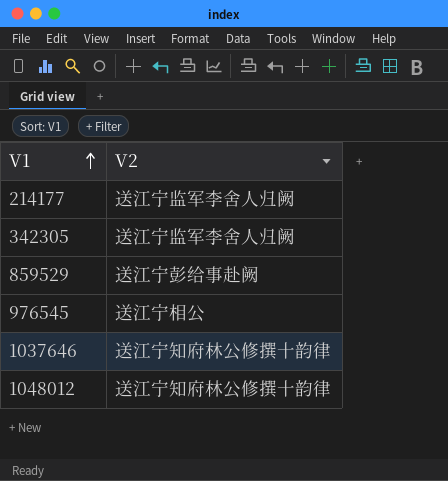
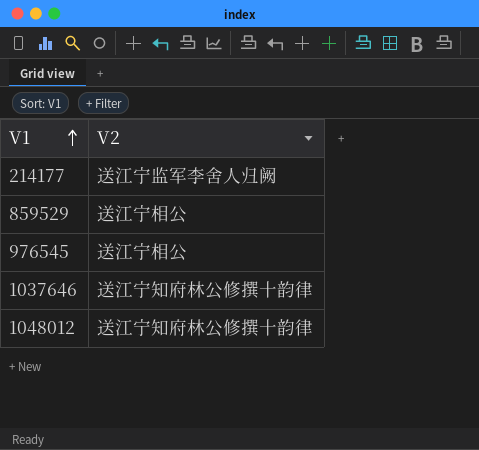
row 342305: 送江宁监军李舍人归阙 -> none
859529 | V2: 送江宁彭给事赴阙 -> 送江宁相公

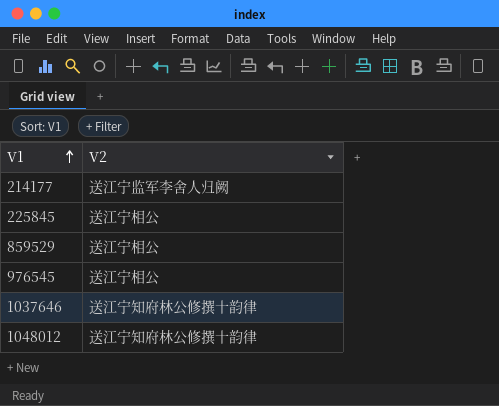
row 225845: none -> 送江宁相公

